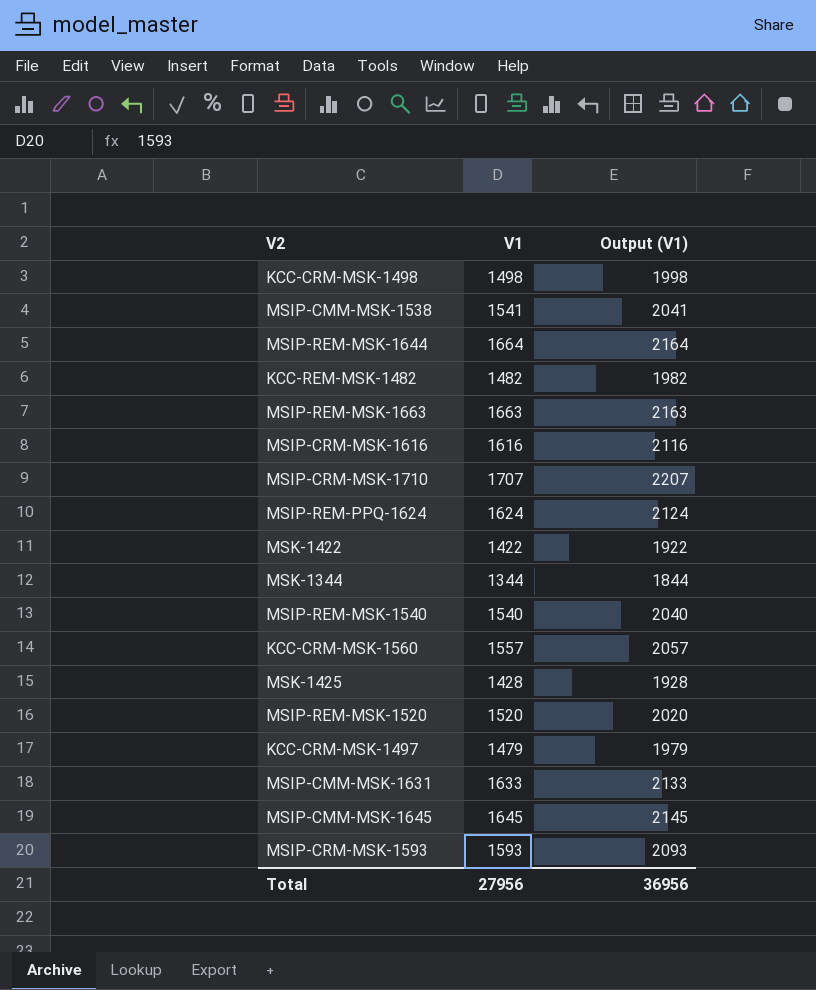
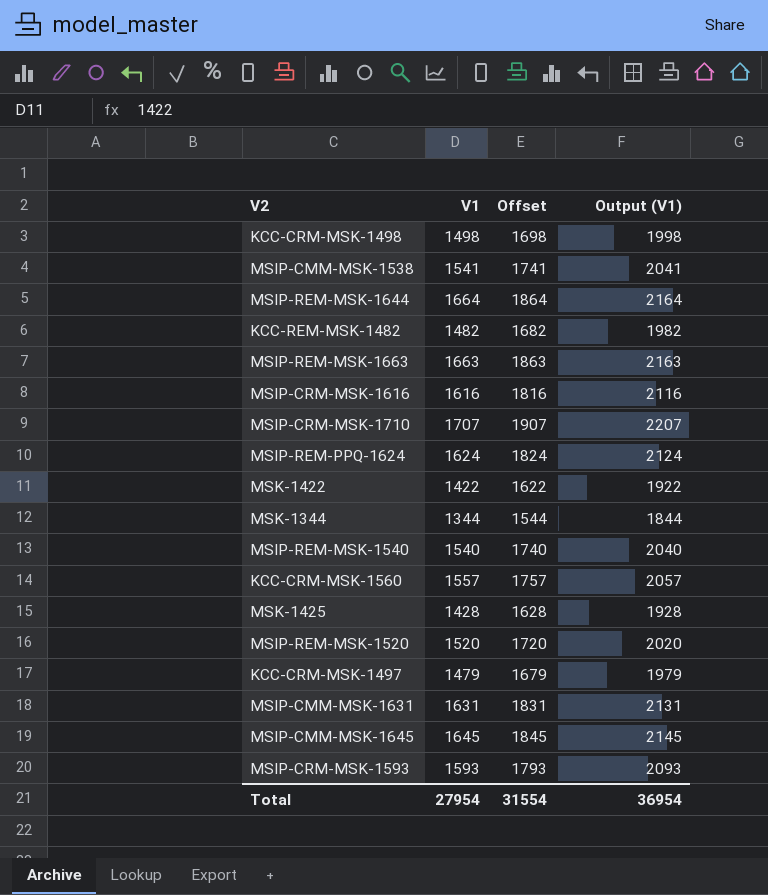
column Offset | formula: none -> [V1] + 200
MSIP-CMM-MSK-1631 | V1: 1633 -> 1631
MSIP-CMM-MSK-1631 | Output (V1): 2133 -> 2131
Total | V1: 27956 -> 27954
Total | Output (V1): 36956 -> 36954

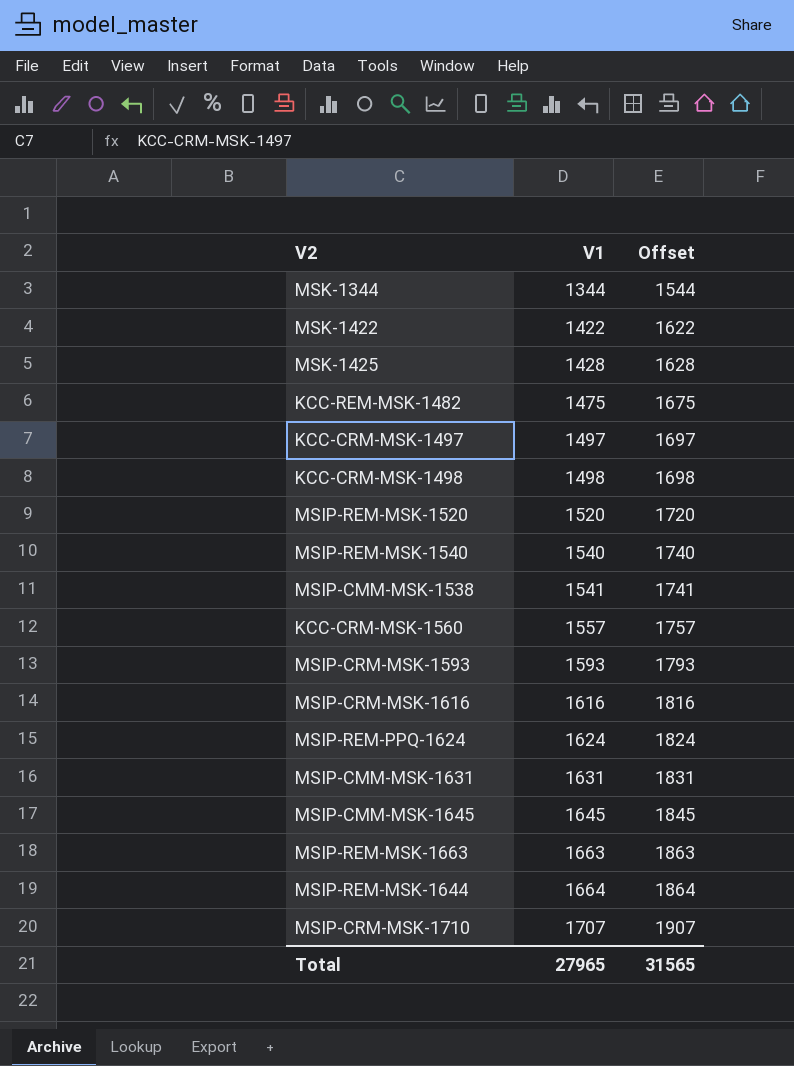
row order: none -> V1 ascending
column Output (V1) | formula: [V1] + 500 -> none
KCC-REM-MSK-1482 | V1: 1482 -> 1475
KCC-REM-MSK-1482 | Offset: 1682 -> 1675
KCC-CRM-MSK-1497 | V1: 1479 -> 1497
KCC-CRM-MSK-1497 | Offset: 1679 -> 1697
Total | V1: 27954 -> 27965
Total | Offset: 31554 -> 31565

